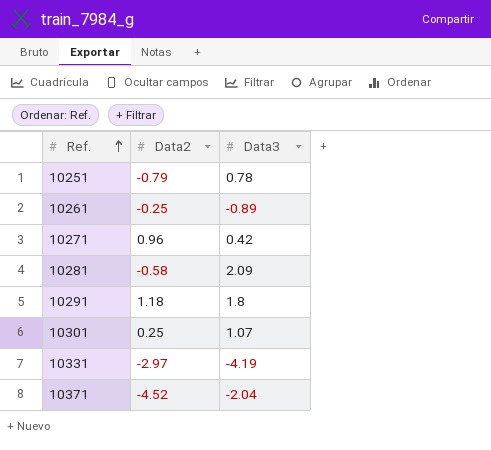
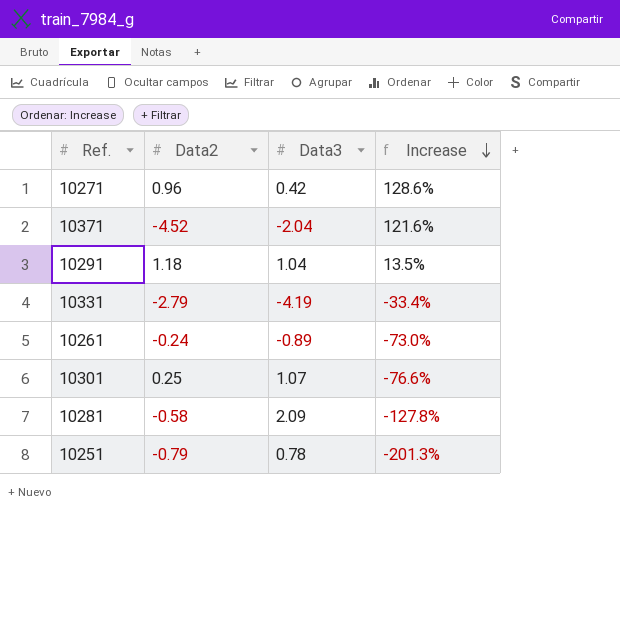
row order: Ref. ascending -> Increase descending
column Increase | formula: none -> ([Data2] - [Data3]) / [Data3]
10291 | Data3: 1.8 -> 1.04
10331 | Data2: -2.97 -> -2.79
10261 | Data2: -0.25 -> -0.24

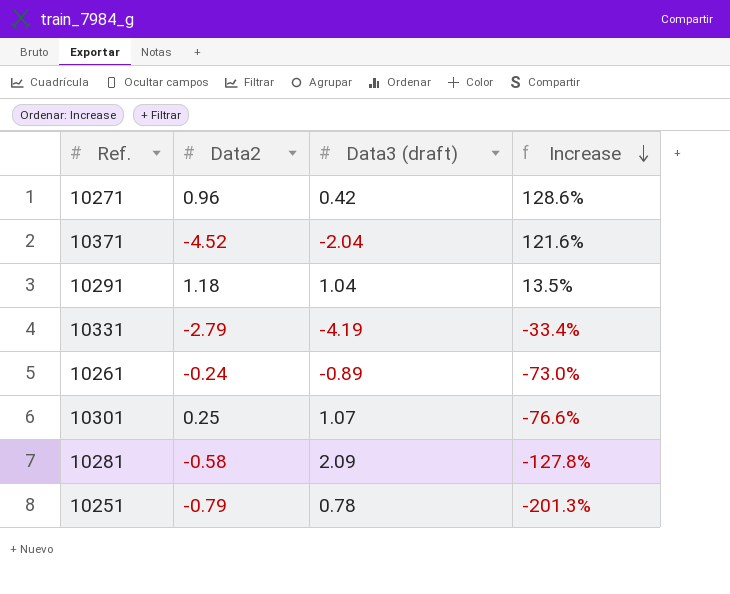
column name: Data3 -> Data3 (draft)

